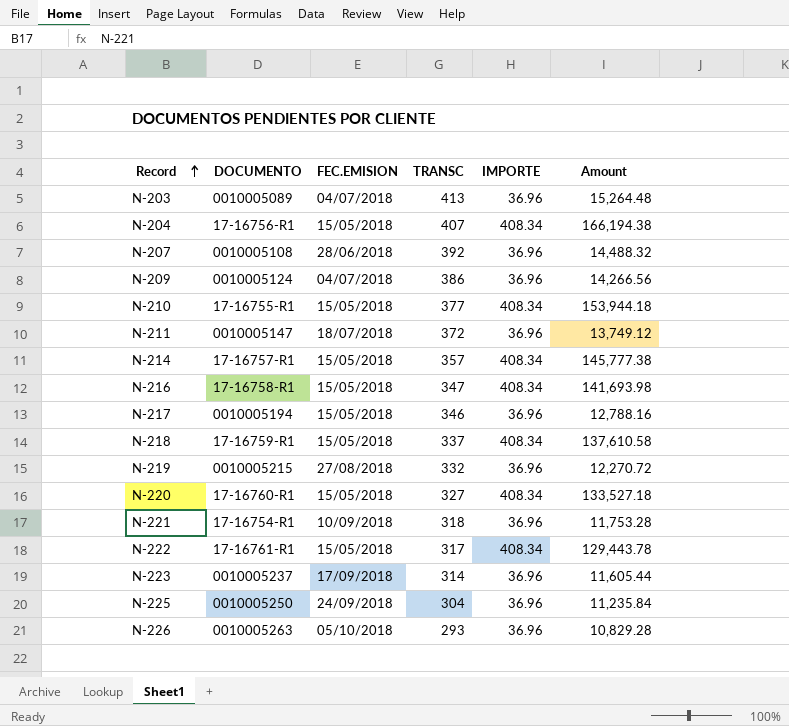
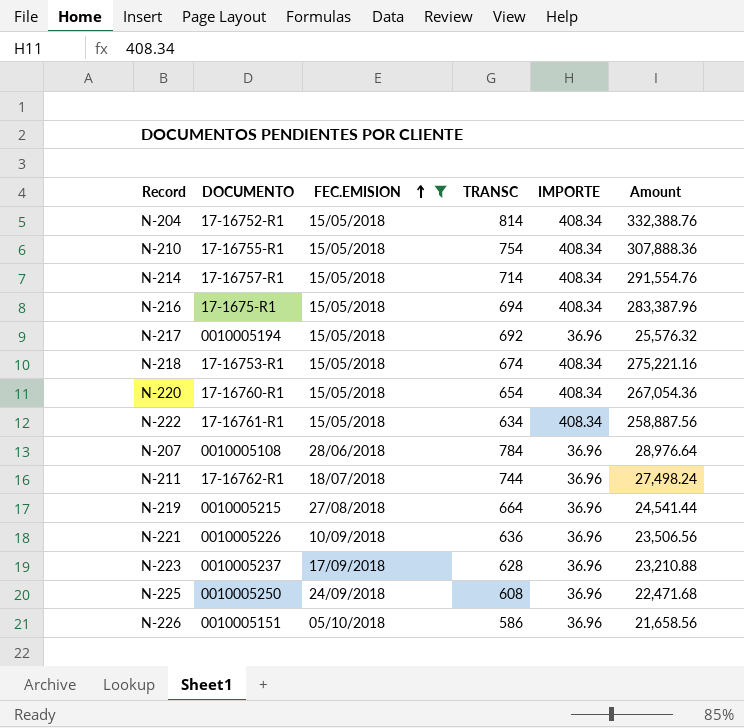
filter: none -> FEC.EMISION != 04/07/2018
row order: Record ascending -> FEC.EMISION ascending
N-204 | DOCUMENTO: 17-16756-R1 -> 17-16752-R1
N-204 | TRANSC: 407 -> 814
N-204 | Amount: 166,194.38 -> 332,388.76
N-210 | TRANSC: 377 -> 754
N-210 | Amount: 153,944.18 -> 307,888.36
N-214 | TRANSC: 357 -> 714
N-214 | Amount: 145,777.38 -> 291,554.76
N-216 | DOCUMENTO: 17-16758-R1 -> 17-1675-R1
N-216 | TRANSC: 347 -> 694
N-216 | Amount: 141,693.98 -> 283,387.96
N-217 | TRANSC: 346 -> 692
N-217 | Amount: 12,788.16 -> 25,576.32
N-218 | DOCUMENTO: 17-16759-R1 -> 17-16753-R1
N-218 | TRANSC: 337 -> 674
N-218 | Amount: 137,610.58 -> 275,221.16
N-220 | TRANSC: 327 -> 654
N-220 | Amount: 133,527.18 -> 267,054.36
N-222 | TRANSC: 317 -> 634
N-222 | Amount: 129,443.78 -> 258,887.56
N-207 | TRANSC: 392 -> 784
N-207 | Amount: 14,488.32 -> 28,976.64
N-211 | DOCUMENTO: 0010005147 -> 17-16762-R1
N-211 | TRANSC: 372 -> 744
N-211 | Amount: 13,749.12 -> 27,498.24
N-219 | TRANSC: 332 -> 664
N-219 | Amount: 12,270.72 -> 24,541.44
N-221 | DOCUMENTO: 17-16754-R1 -> 0010005226
N-221 | TRANSC: 318 -> 636
N-221 | Amount: 11,753.28 -> 23,506.56
N-223 | TRANSC: 314 -> 628
N-223 | Amount: 11,605.44 -> 23,210.88
N-225 | TRANSC: 304 -> 608
N-225 | Amount: 11,235.84 -> 22,471.68
N-226 | DOCUMENTO: 0010005263 -> 0010005151
N-226 | TRANSC: 293 -> 586
N-226 | Amount: 10,829.28 -> 21,658.56

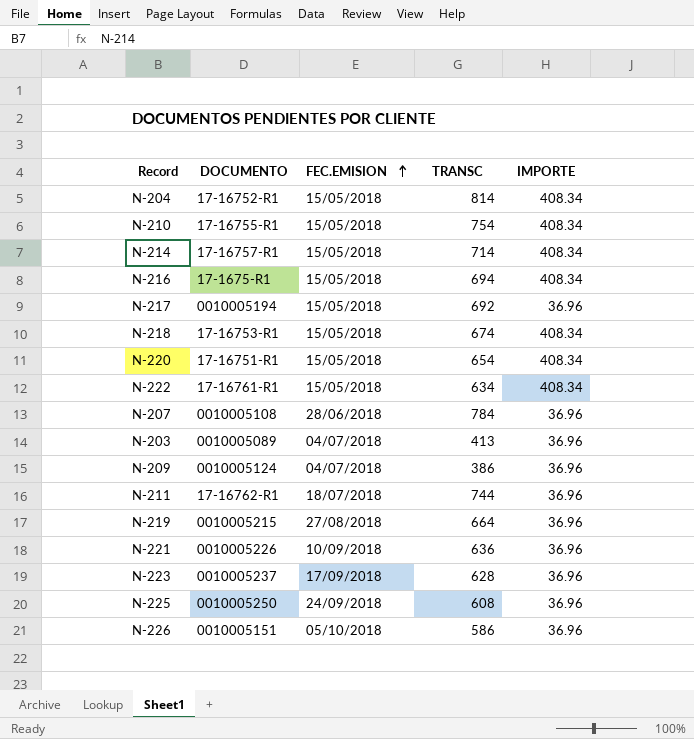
filter: FEC.EMISION != 04/07/2018 -> none
column Amount | formula: [TRANSC] * [IMPORTE] -> none
N-220 | DOCUMENTO: 17-16760-R1 -> 17-16751-R1

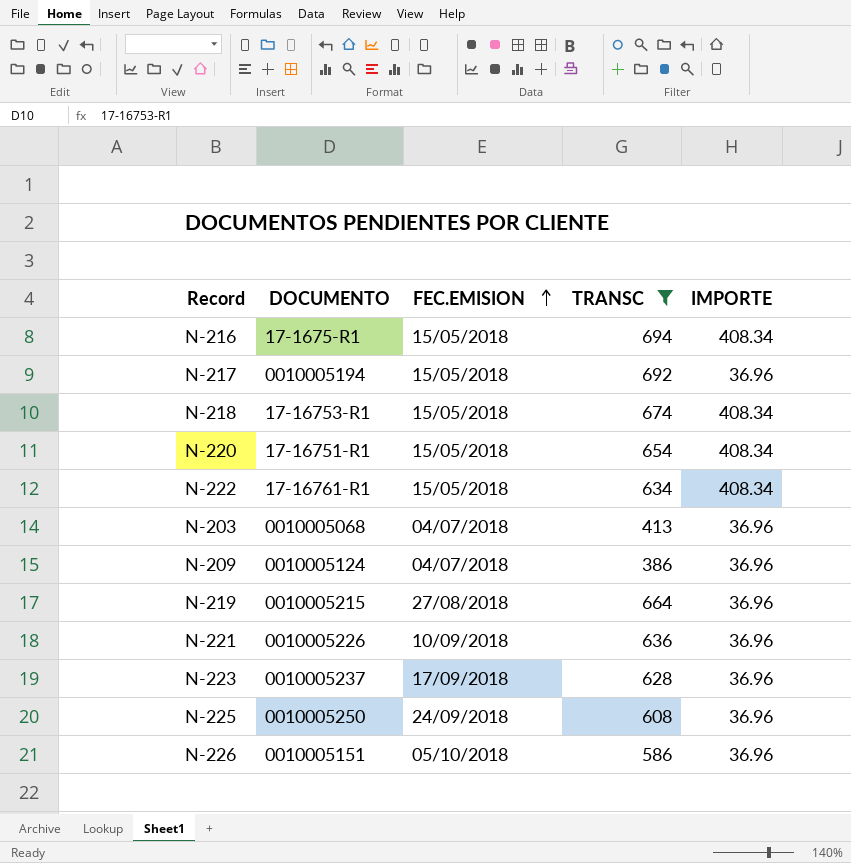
filter: none -> TRANSC <= 694
N-203 | DOCUMENTO: 0010005089 -> 0010005068

